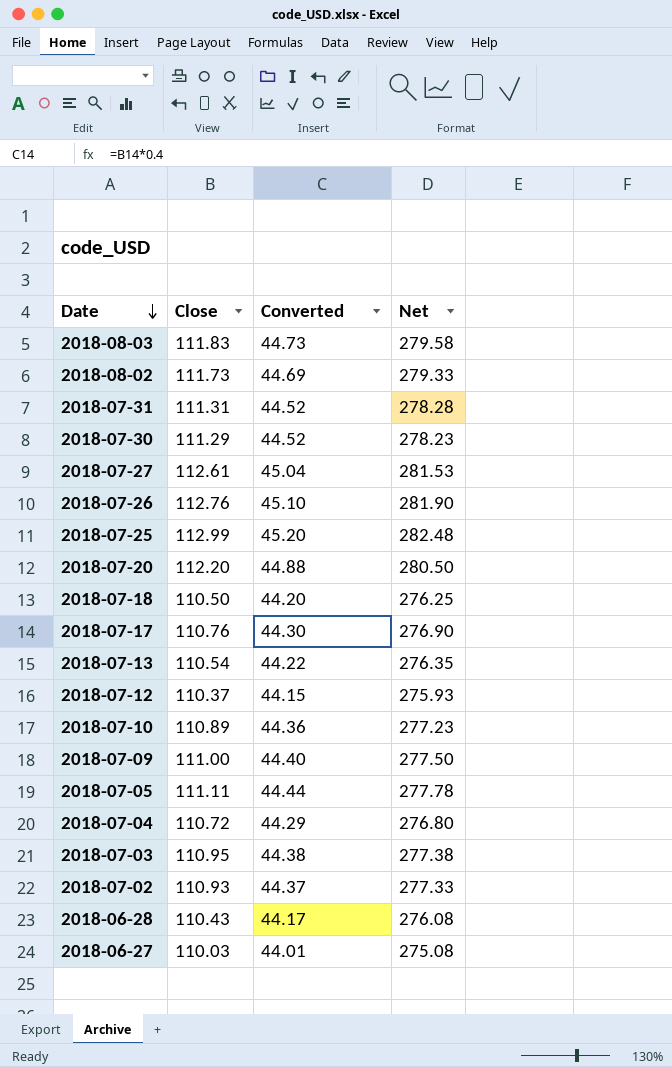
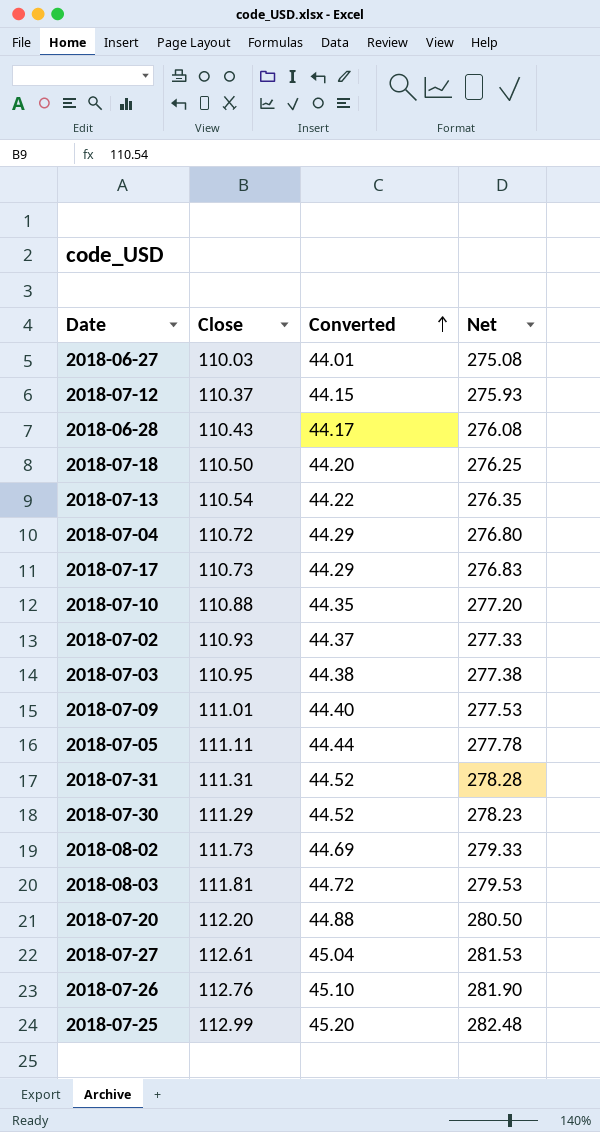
row order: Date descending -> Converted ascending
2018-07-17 | Close: 110.76 -> 110.73
2018-07-17 | Converted: 44.30 -> 44.29
2018-07-17 | Net: 276.90 -> 276.83
2018-07-10 | Close: 110.89 -> 110.88
2018-07-10 | Converted: 44.36 -> 44.35
2018-07-10 | Net: 277.23 -> 277.20
2018-07-09 | Close: 111.00 -> 111.01
2018-07-09 | Net: 277.50 -> 277.53
2018-08-03 | Close: 111.83 -> 111.81
2018-08-03 | Converted: 44.73 -> 44.72
2018-08-03 | Net: 279.58 -> 279.53

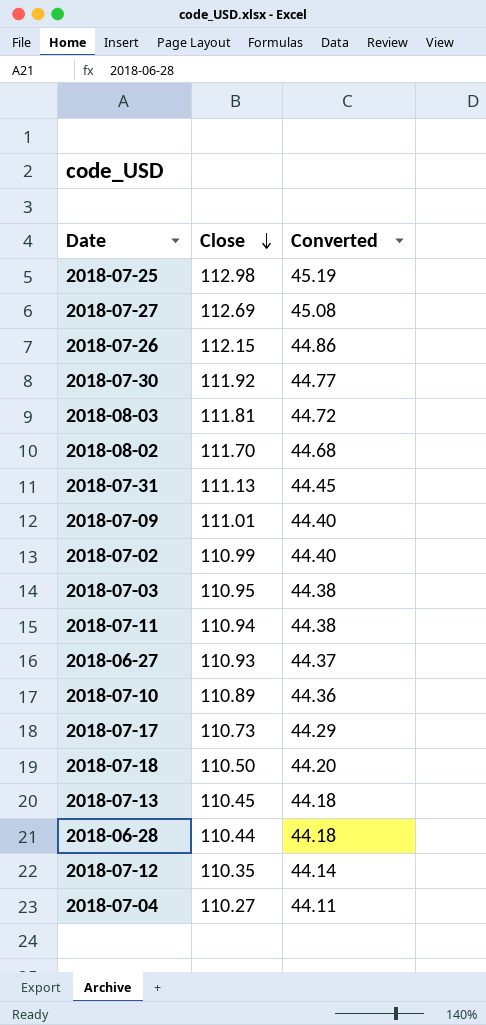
row order: Converted ascending -> Close descending
column Net | formula: [Close] * 2.5 -> none
row 2018-07-05: 111.11 | 44.44 | 277.78 -> none
row 2018-07-20: 112.20 | 44.88 | 280.50 -> none
2018-07-25 | Close: 112.99 -> 112.98
2018-07-25 | Converted: 45.20 -> 45.19
2018-07-27 | Close: 112.61 -> 112.69
2018-07-27 | Converted: 45.04 -> 45.08
2018-07-26 | Close: 112.76 -> 112.15
2018-07-26 | Converted: 45.10 -> 44.86
2018-07-30 | Close: 111.29 -> 111.92
2018-07-30 | Converted: 44.52 -> 44.77
2018-08-02 | Close: 111.73 -> 111.70
2018-08-02 | Converted: 44.69 -> 44.68
2018-07-31 | Close: 111.31 -> 111.13
2018-07-31 | Converted: 44.52 -> 44.45
2018-07-02 | Close: 110.93 -> 110.99
2018-07-02 | Converted: 44.37 -> 44.40
row 2018-07-11: none -> 110.94 | 44.38
2018-06-27 | Close: 110.03 -> 110.93
2018-06-27 | Converted: 44.01 -> 44.37
2018-07-10 | Close: 110.88 -> 110.89
2018-07-10 | Converted: 44.35 -> 44.36
2018-07-13 | Close: 110.54 -> 110.45
2018-07-13 | Converted: 44.22 -> 44.18
2018-06-28 | Close: 110.43 -> 110.44
2018-06-28 | Converted: 44.17 -> 44.18
2018-07-12 | Close: 110.37 -> 110.35
2018-07-12 | Converted: 44.15 -> 44.14
2018-07-04 | Close: 110.72 -> 110.27
2018-07-04 | Converted: 44.29 -> 44.11

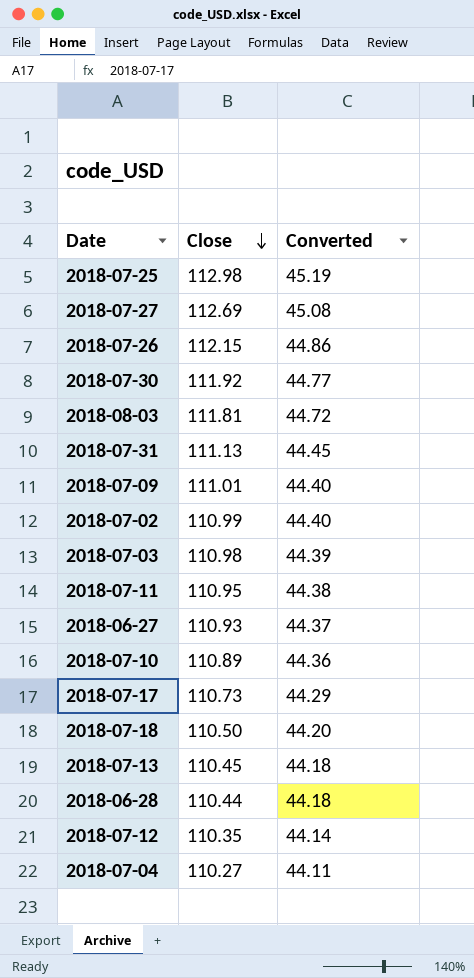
row 2018-08-02: 111.70 | 44.68 -> none
2018-07-03 | Close: 110.95 -> 110.98
2018-07-03 | Converted: 44.38 -> 44.39
2018-07-11 | Close: 110.94 -> 110.95

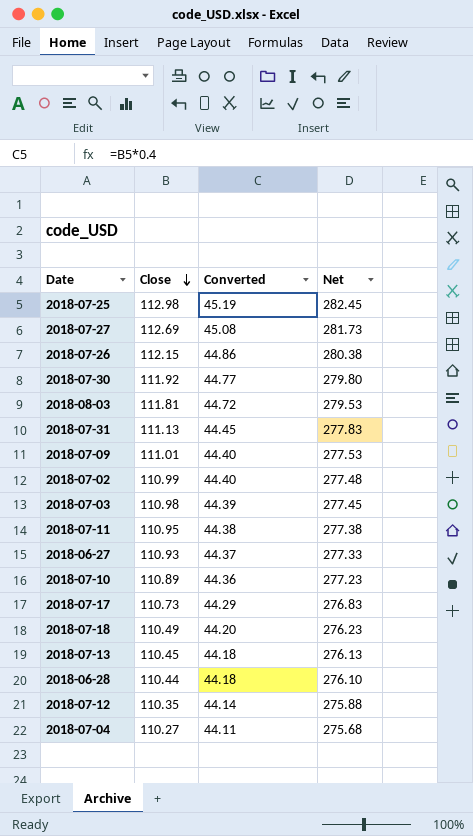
column Net | formula: none -> [Close] * 2.5
2018-07-18 | Close: 110.50 -> 110.49

